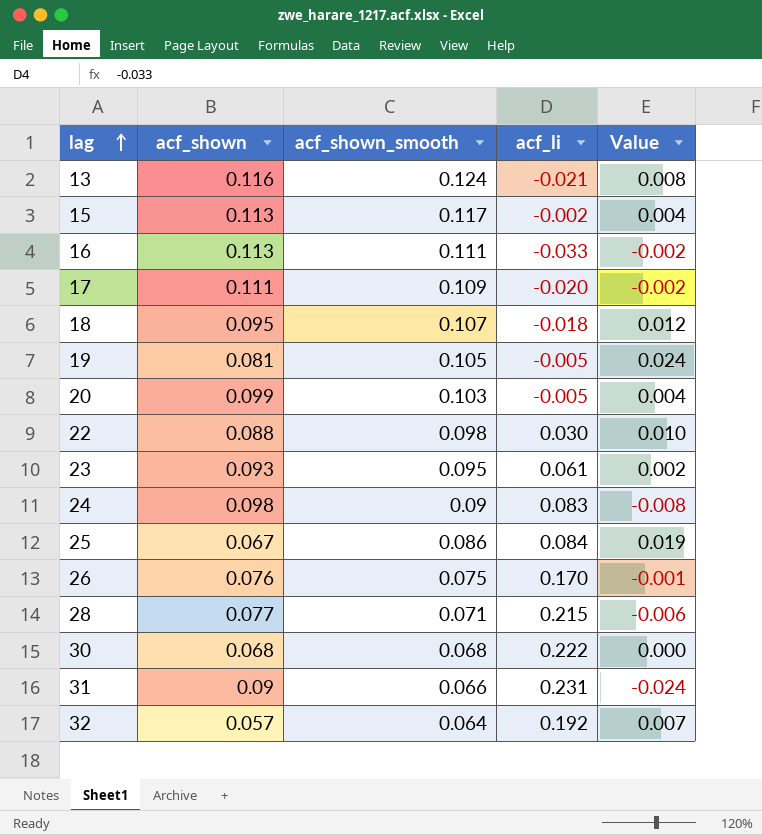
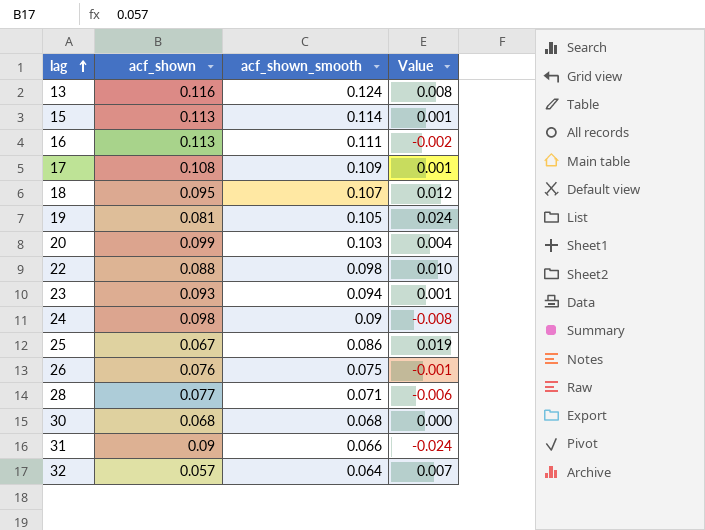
column acf_li | position: 4 -> none
15 | acf_shown_smooth: 0.117 -> 0.114
15 | Value: 0.004 -> 0.001
17 | acf_shown: 0.111 -> 0.108
17 | Value: -0.002 -> 0.001
23 | acf_shown_smooth: 0.095 -> 0.094
23 | Value: 0.002 -> 0.001

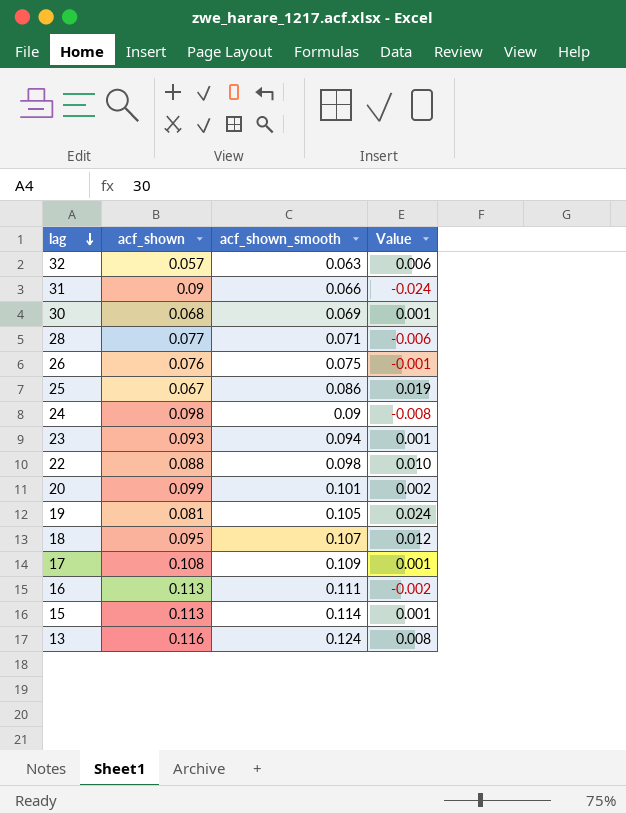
row order: lag ascending -> lag descending
32 | acf_shown_smooth: 0.064 -> 0.063
32 | Value: 0.007 -> 0.006
30 | acf_shown_smooth: 0.068 -> 0.069
30 | Value: 0.000 -> 0.001
20 | acf_shown_smooth: 0.103 -> 0.101
20 | Value: 0.004 -> 0.002

